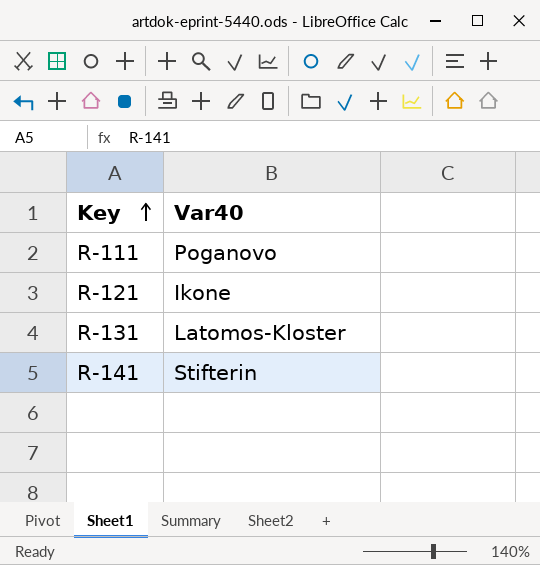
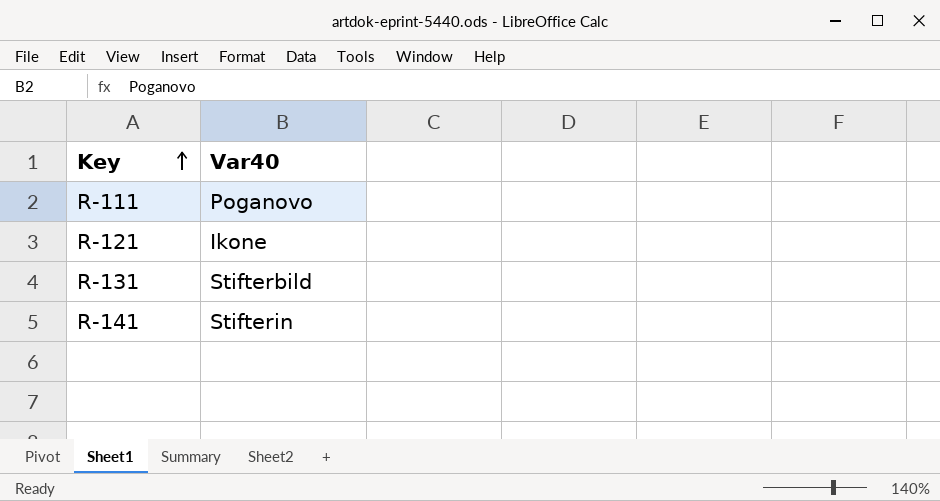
R-131 | Var40: Latomos-Kloster -> Stifterbild

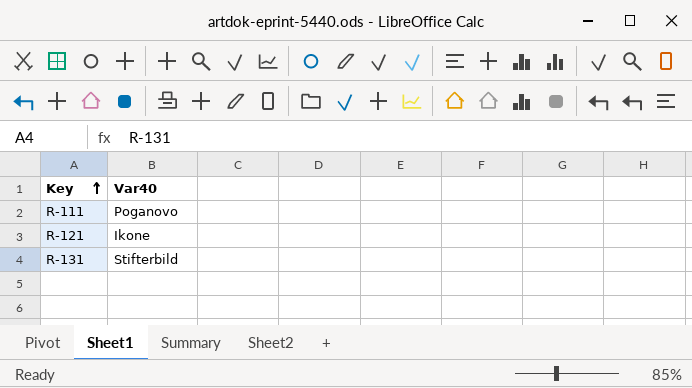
row R-141: Stifterin -> none

